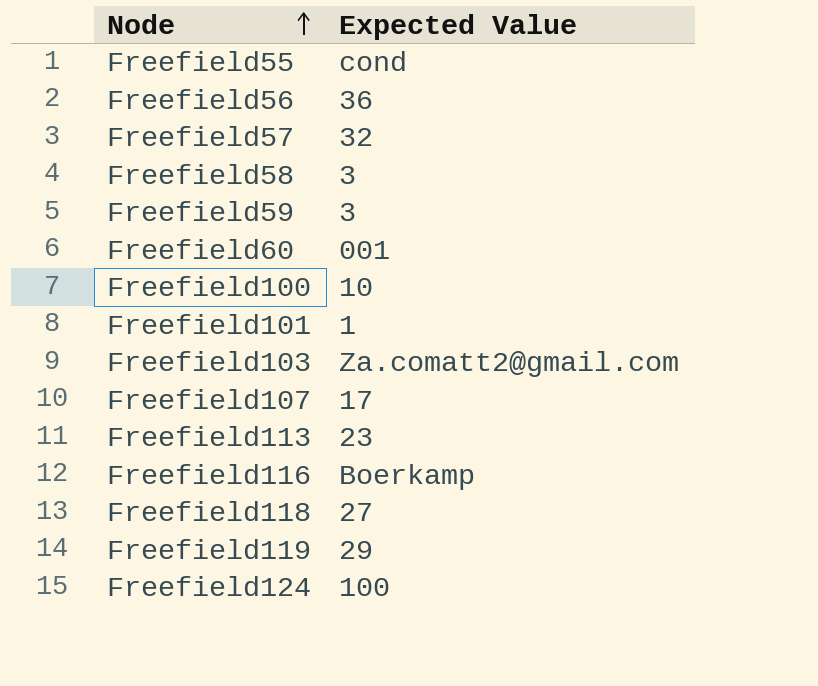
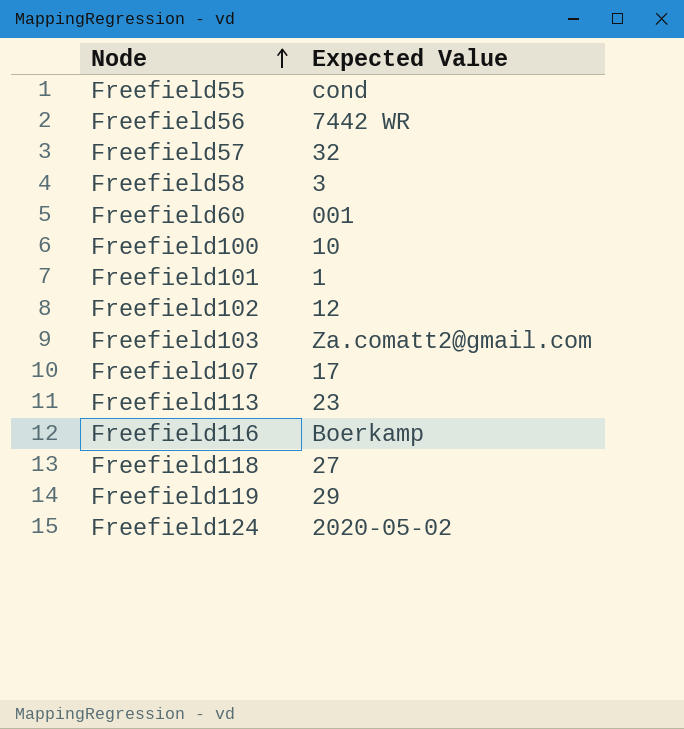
row Freefield59: 3 -> none
Freefield56 | Expected Value: 36 -> 7442 WR
row Freefield102: none -> 12
Freefield124 | Expected Value: 100 -> 2020-05-02

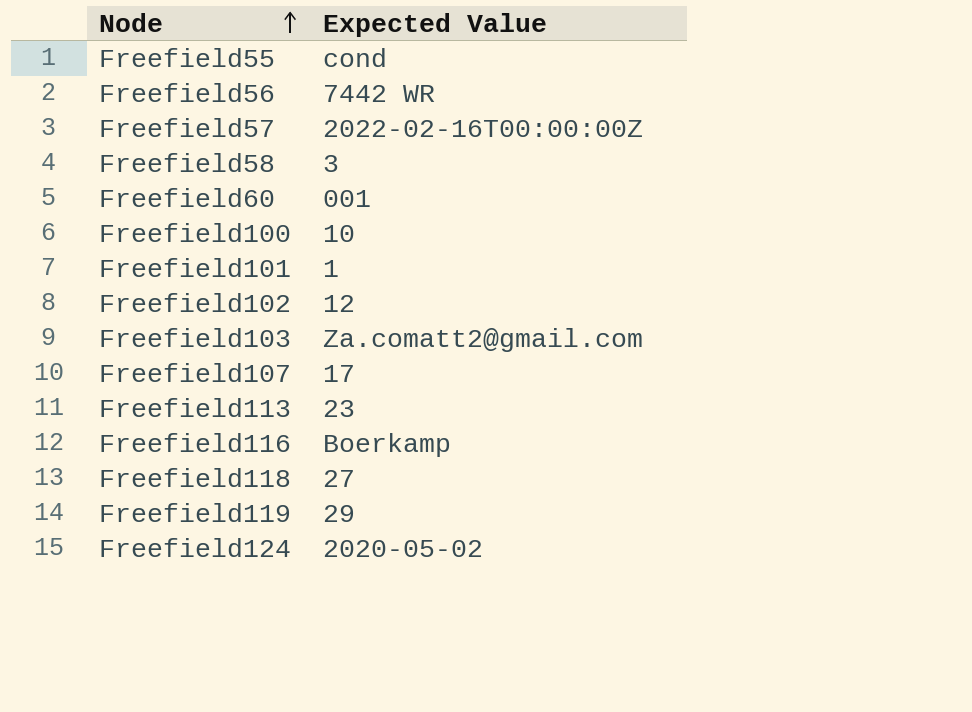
Freefield57 | Expected Value: 32 -> 2022-02-16T00:00:00Z

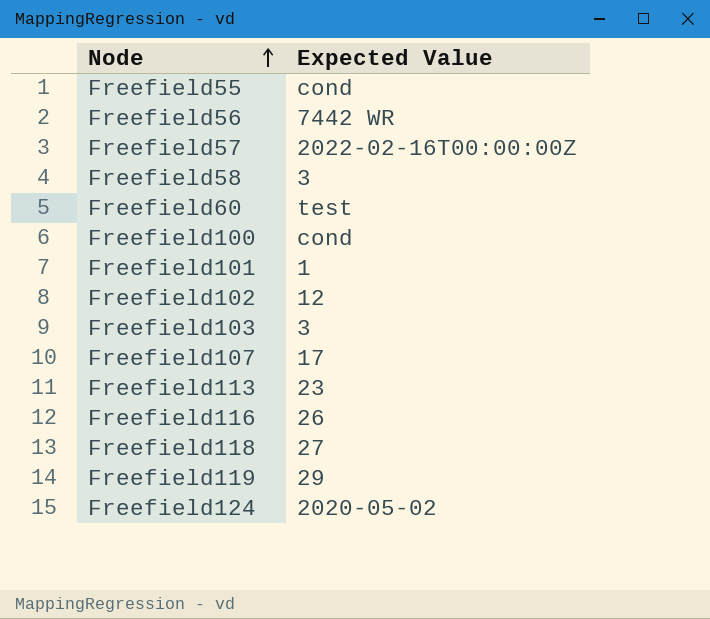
Freefield60 | Expected Value: 001 -> test
Freefield100 | Expected Value: 10 -> cond
Freefield103 | Expected Value: Za.comatt2@gmail.com -> 3
Freefield116 | Expected Value: Boerkamp -> 26

